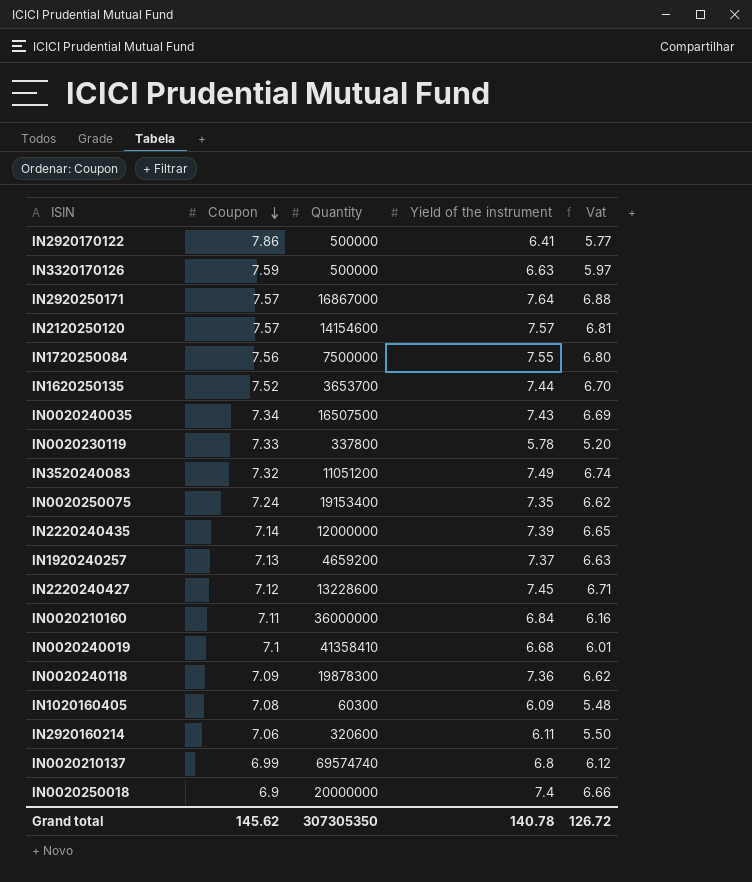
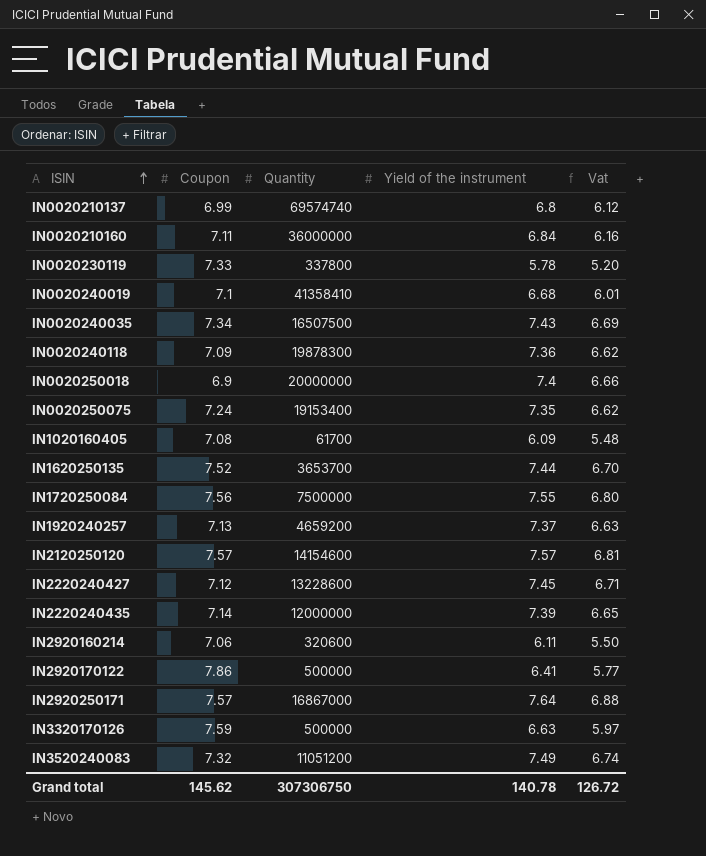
row order: Coupon descending -> ISIN ascending
IN1020160405 | Quantity: 60300 -> 61700
Grand total | Quantity: 307305350 -> 307306750

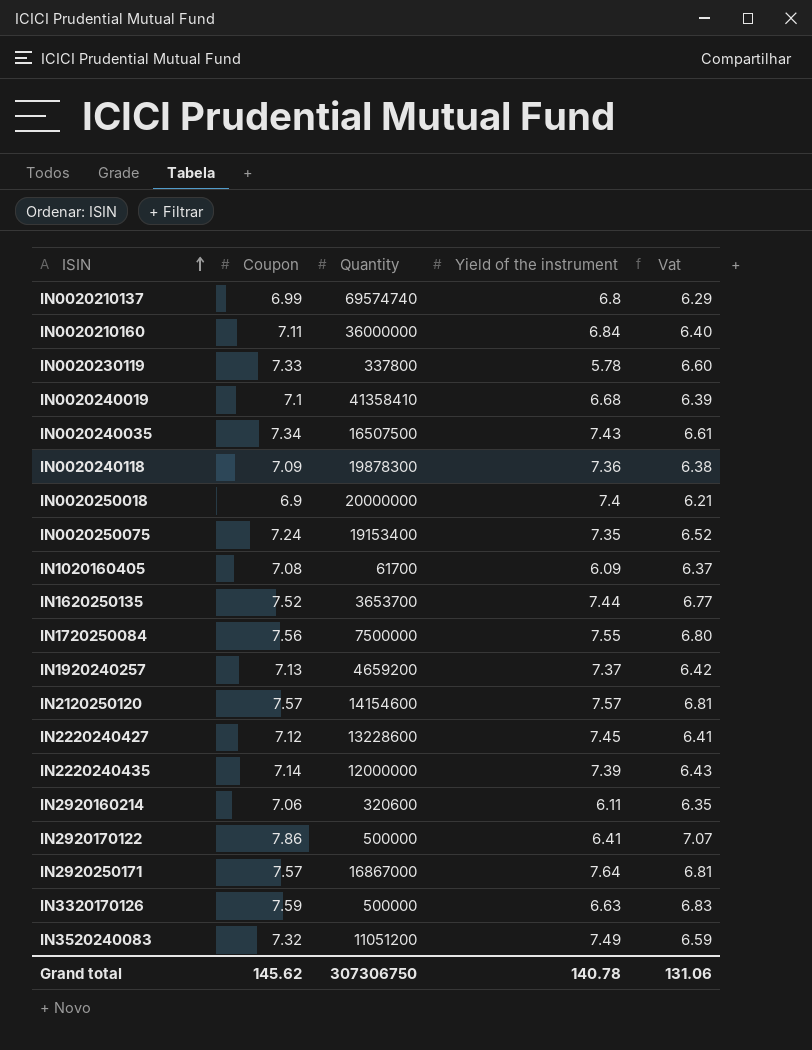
column Vat | formula: [Yield of the instrument] * 0.9 -> [Coupon] * 0.9
Grand total | Vat: 126.72 -> 131.06

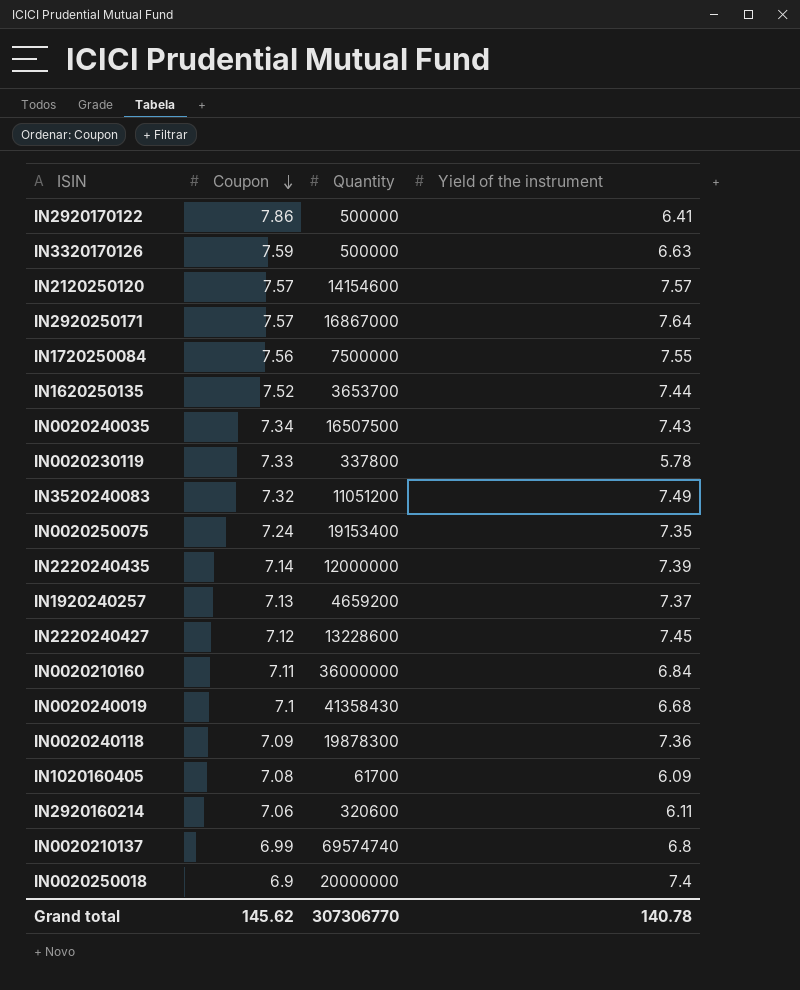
row order: ISIN ascending -> Coupon descending
column Vat | formula: [Coupon] * 0.9 -> none
IN0020240019 | Quantity: 41358410 -> 41358430
Grand total | Quantity: 307306750 -> 307306770

